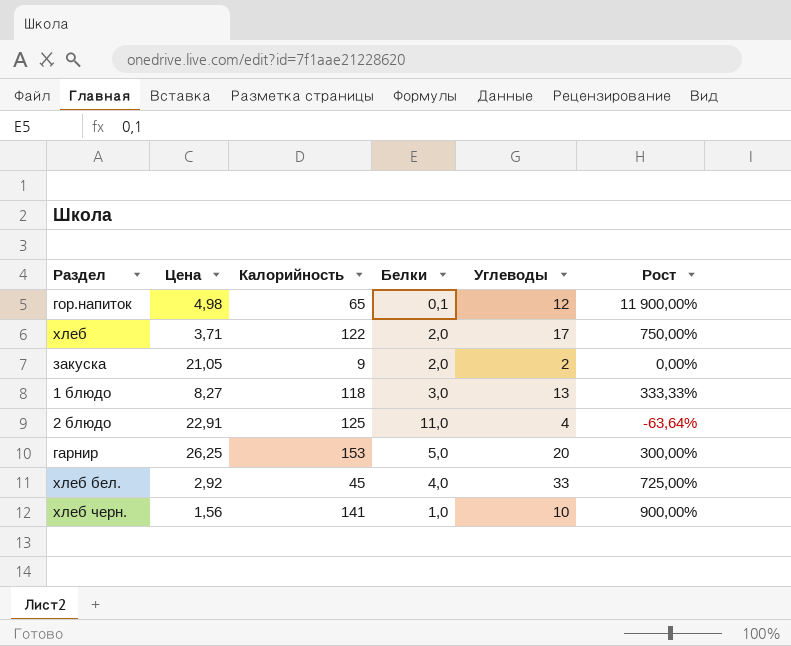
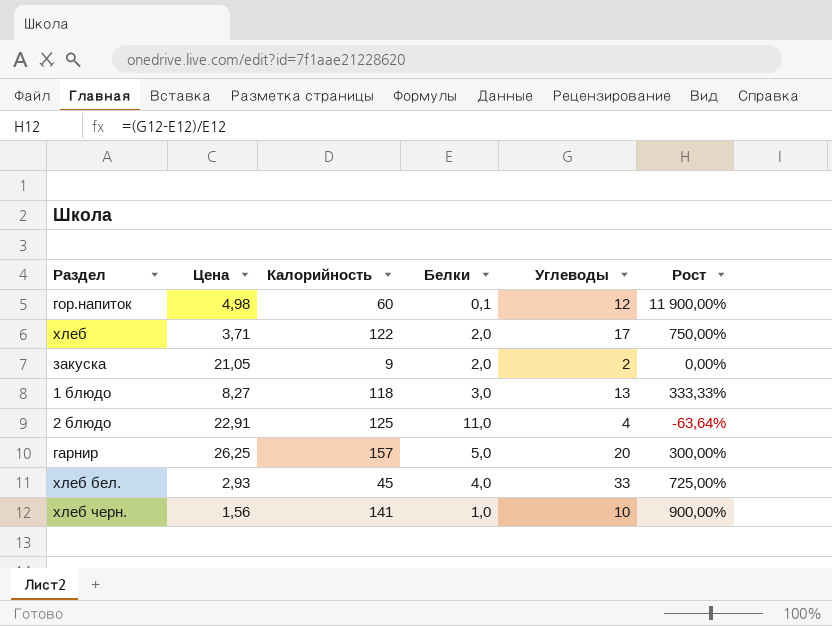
гор.напиток | Калорийность: 65 -> 60
гарнир | Калорийность: 153 -> 157
хлеб бел. | Цена: 2,92 -> 2,93

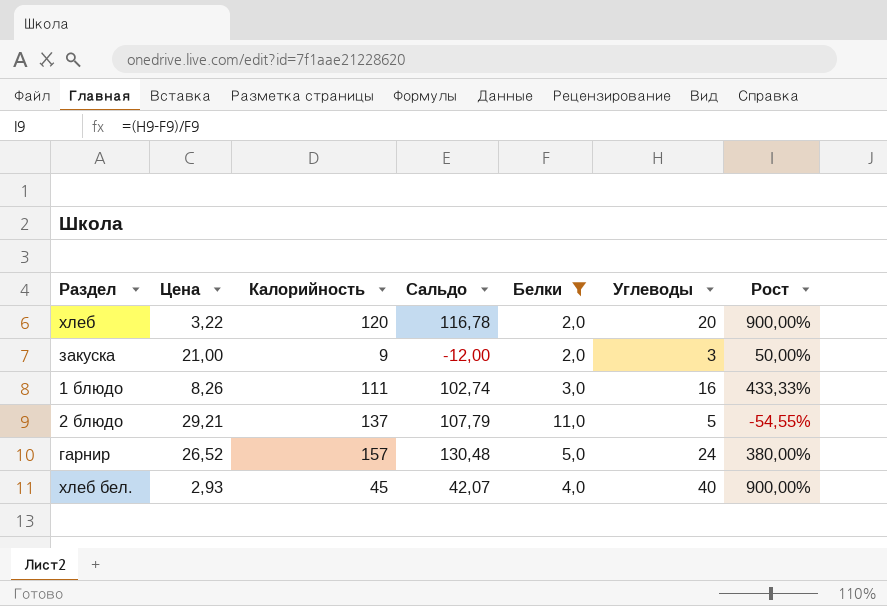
filter: none -> Белки >= 2,0
column Сальдо | formula: none -> [Калорийность] - [Цена]
хлеб | Цена: 3,71 -> 3,22
хлеб | Калорийность: 122 -> 120
хлеб | Углеводы: 17 -> 20
хлеб | Рост: 750,00% -> 900,00%
закуска | Цена: 21,05 -> 21,00
закуска | Углеводы: 2 -> 3
закуска | Рост: 0,00% -> 50,00%
1 блюдо | Цена: 8,27 -> 8,26
1 блюдо | Калорийность: 118 -> 111
1 блюдо | Углеводы: 13 -> 16
1 блюдо | Рост: 333,33% -> 433,33%
2 блюдо | Цена: 22,91 -> 29,21
2 блюдо | Калорийность: 125 -> 137
2 блюдо | Углеводы: 4 -> 5
2 блюдо | Рост: -63,64% -> -54,55%
гарнир | Цена: 26,25 -> 26,52
гарнир | Углеводы: 20 -> 24
гарнир | Рост: 300,00% -> 380,00%
хлеб бел. | Углеводы: 33 -> 40
хлеб бел. | Рост: 725,00% -> 900,00%

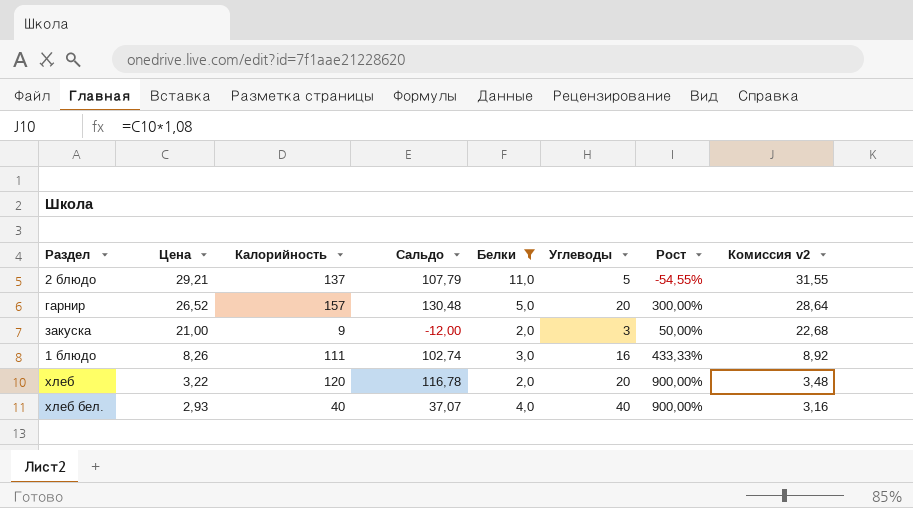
row order: none -> Цена descending
column Комиссия v2 | formula: none -> [Цена] * 1,08
гарнир | Углеводы: 24 -> 20
гарнир | Рост: 380,00% -> 300,00%
хлеб бел. | Калорийность: 45 -> 40
хлеб бел. | Сальдо: 42,07 -> 37,07

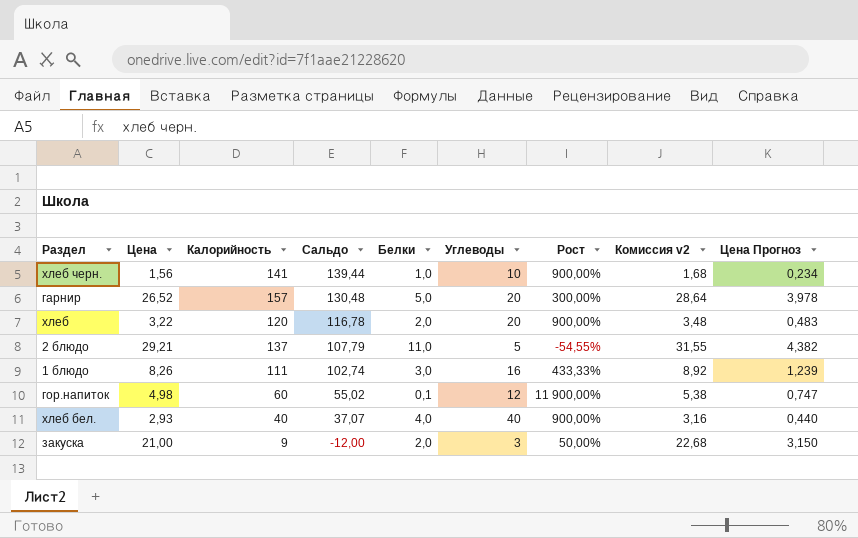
filter: Белки >= 2,0 -> none
row order: Цена descending -> Сальдо descending
column Цена Прогноз | formula: none -> [Цена] * 0,15

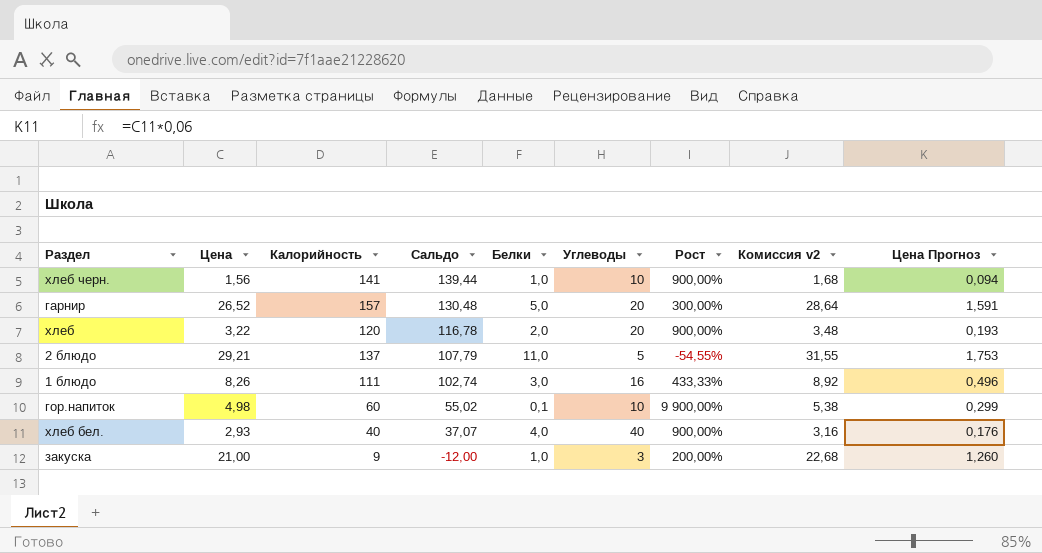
column Цена Прогноз | formula: [Цена] * 0,15 -> [Цена] * 0,06
гор.напиток | Углеводы: 12 -> 10
гор.напиток | Рост: 11 900,00% -> 9 900,00%
закуска | Белки: 2,0 -> 1,0
закуска | Рост: 50,00% -> 200,00%

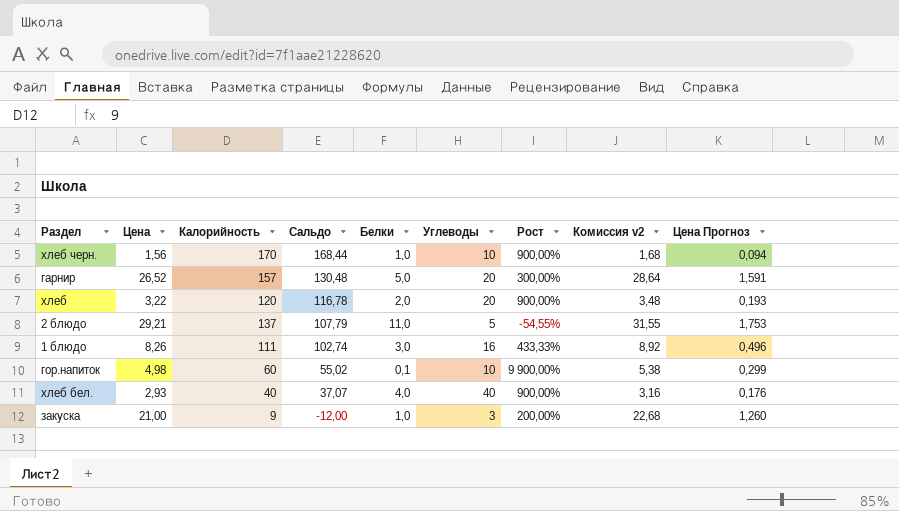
хлеб черн. | Калорийность: 141 -> 170
хлеб черн. | Сальдо: 139,44 -> 168,44

